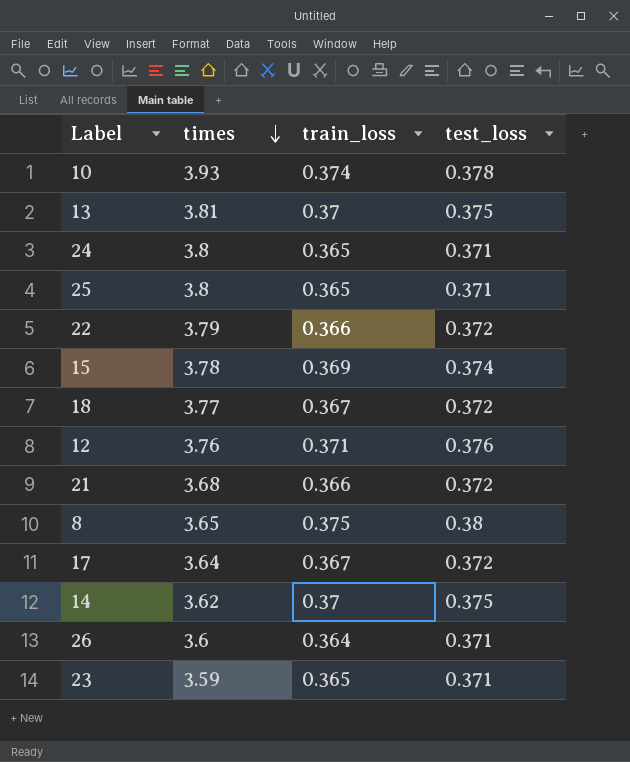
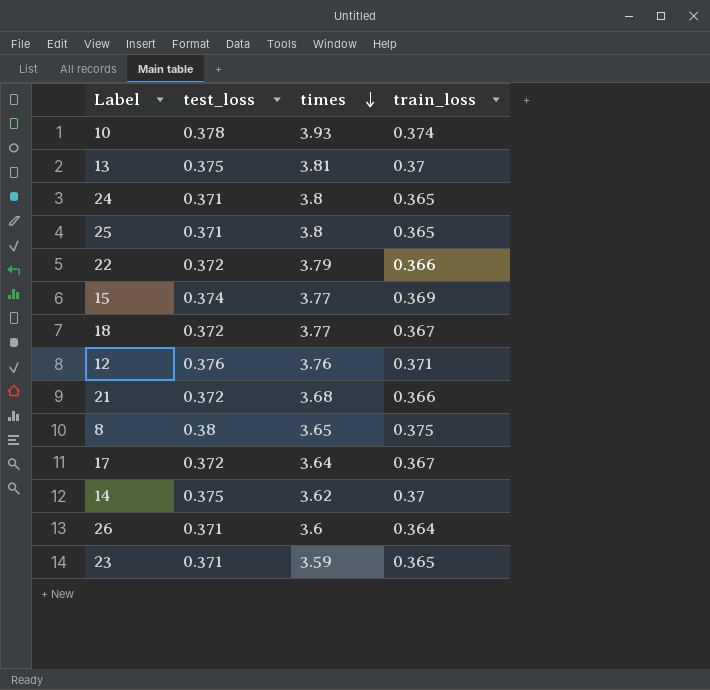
column test_loss | position: 4 -> 2
15 | times: 3.78 -> 3.77

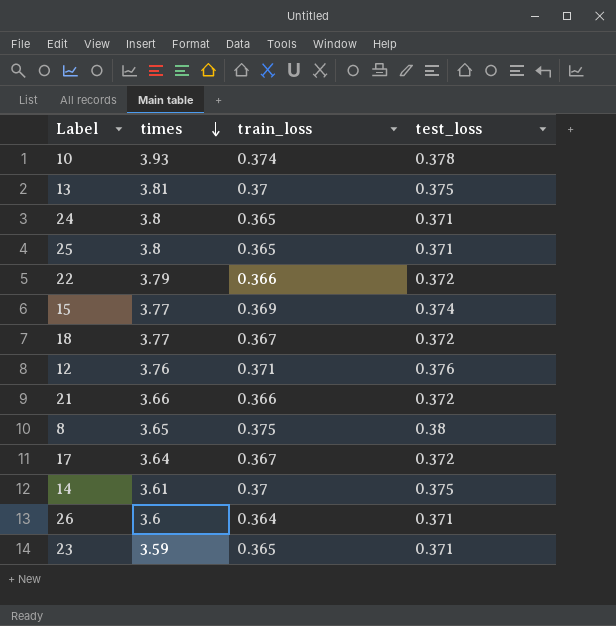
column test_loss | position: 2 -> 4
21 | times: 3.68 -> 3.66
14 | times: 3.62 -> 3.61

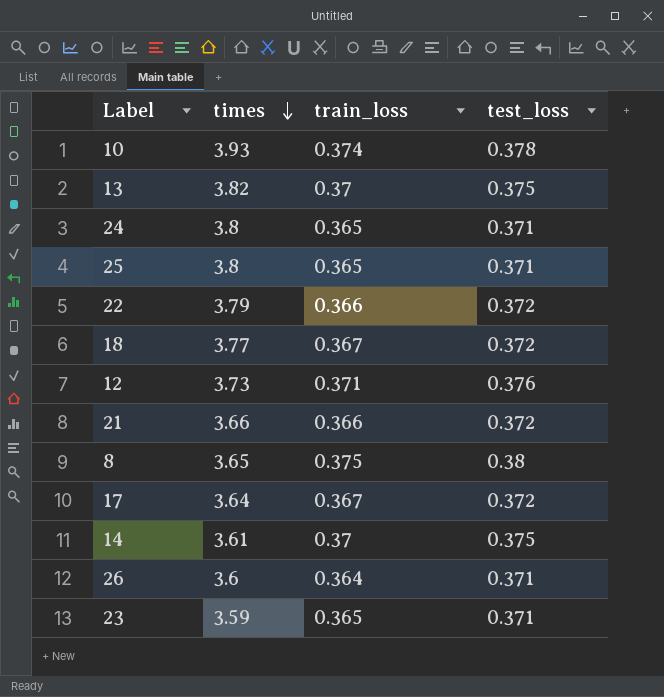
row 15: 3.77 | 0.369 | 0.374 -> none
13 | times: 3.81 -> 3.82
12 | times: 3.76 -> 3.73

